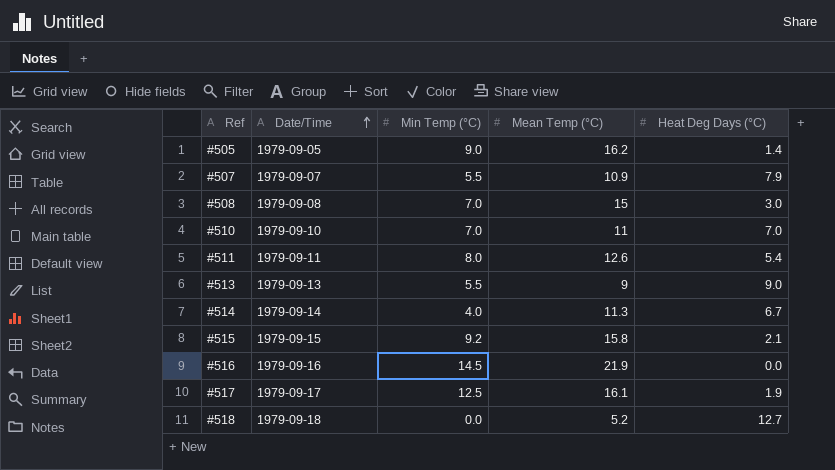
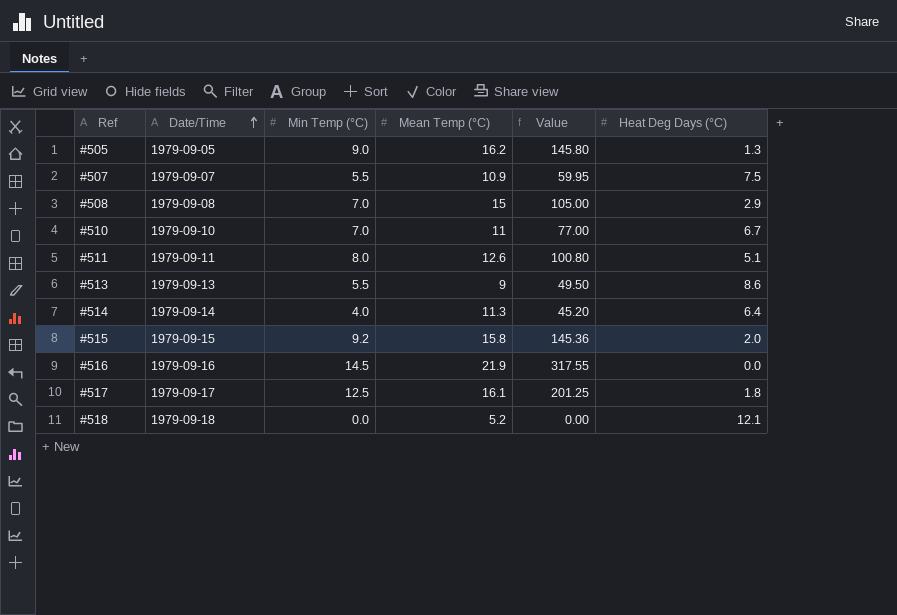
column Value | formula: none -> [Min Temp (°C)] * [Mean Temp (°C)]
#505 | Heat Deg Days (°C): 1.4 -> 1.3
#507 | Heat Deg Days (°C): 7.9 -> 7.5
#508 | Heat Deg Days (°C): 3.0 -> 2.9
#510 | Heat Deg Days (°C): 7.0 -> 6.7
#511 | Heat Deg Days (°C): 5.4 -> 5.1
#513 | Heat Deg Days (°C): 9.0 -> 8.6
#514 | Heat Deg Days (°C): 6.7 -> 6.4
#515 | Heat Deg Days (°C): 2.1 -> 2.0
#517 | Heat Deg Days (°C): 1.9 -> 1.8
#518 | Heat Deg Days (°C): 12.7 -> 12.1

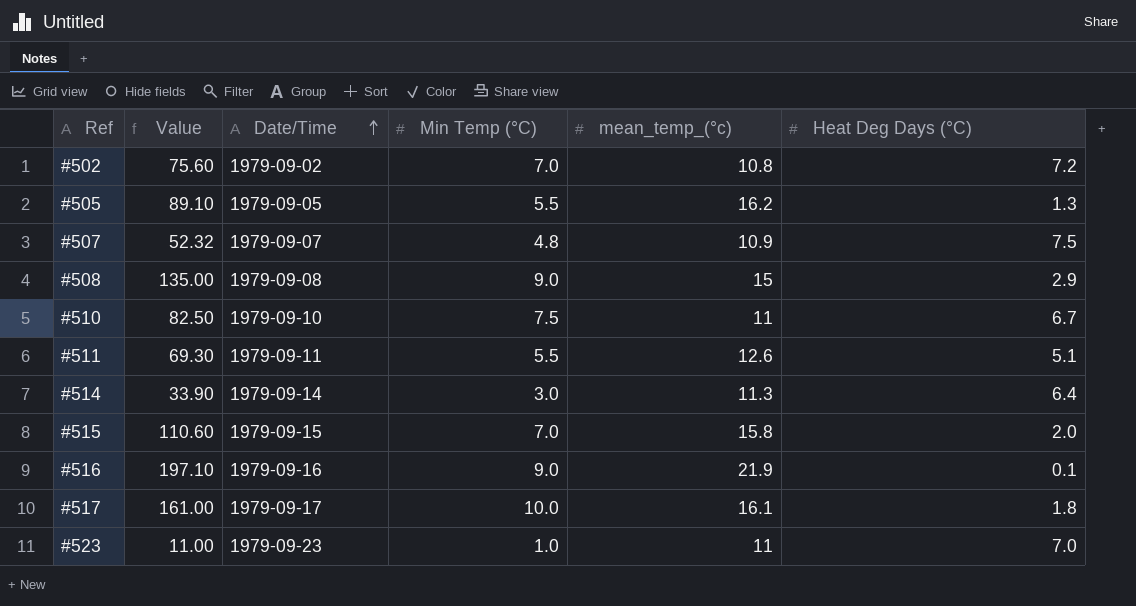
column Value | position: 5 -> 2
column name: Mean Temp (°C) -> mean_temp_(°c)
row #513: 1979-09-13 | 5.5 | 9 | 49.50 | 8.6 -> none
row #518: 1979-09-18 | 0.0 | 5.2 | 0.00 | 12.1 -> none
row #502: none -> 75.60 | 1979-09-02 | 7.0 | 10.8 | 7.2
#505 | Value: 145.80 -> 89.10
#505 | Min Temp (°C): 9.0 -> 5.5
#507 | Value: 59.95 -> 52.32
#507 | Min Temp (°C): 5.5 -> 4.8
#508 | Value: 105.00 -> 135.00
#508 | Min Temp (°C): 7.0 -> 9.0
#510 | Value: 77.00 -> 82.50
#510 | Min Temp (°C): 7.0 -> 7.5
#511 | Value: 100.80 -> 69.30
#511 | Min Temp (°C): 8.0 -> 5.5
#514 | Value: 45.20 -> 33.90
#514 | Min Temp (°C): 4.0 -> 3.0
#515 | Value: 145.36 -> 110.60
#515 | Min Temp (°C): 9.2 -> 7.0
#516 | Value: 317.55 -> 197.10
#516 | Min Temp (°C): 14.5 -> 9.0
#516 | Heat Deg Days (°C): 0.0 -> 0.1
#517 | Value: 201.25 -> 161.00
#517 | Min Temp (°C): 12.5 -> 10.0
row #523: none -> 11.00 | 1979-09-23 | 1.0 | 11 | 7.0

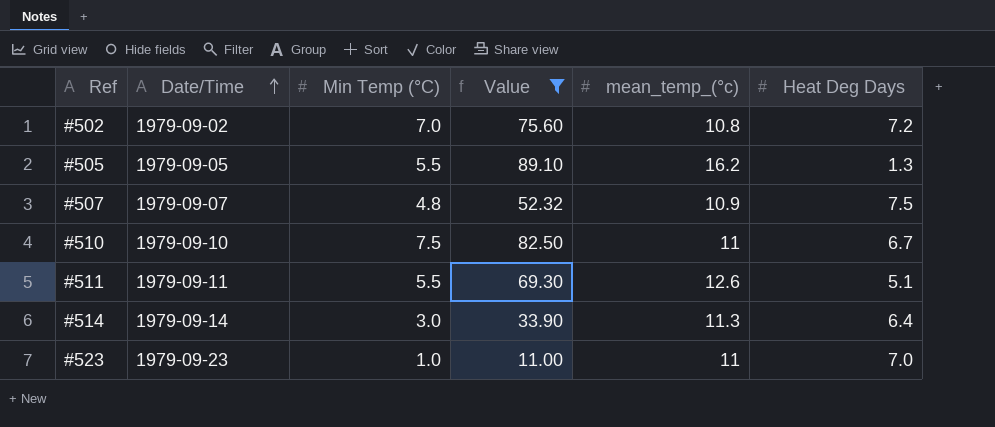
filter: none -> Value <= 89.10
column Value | position: 2 -> 4
column name: Heat Deg Days (°C) -> Heat Deg Days

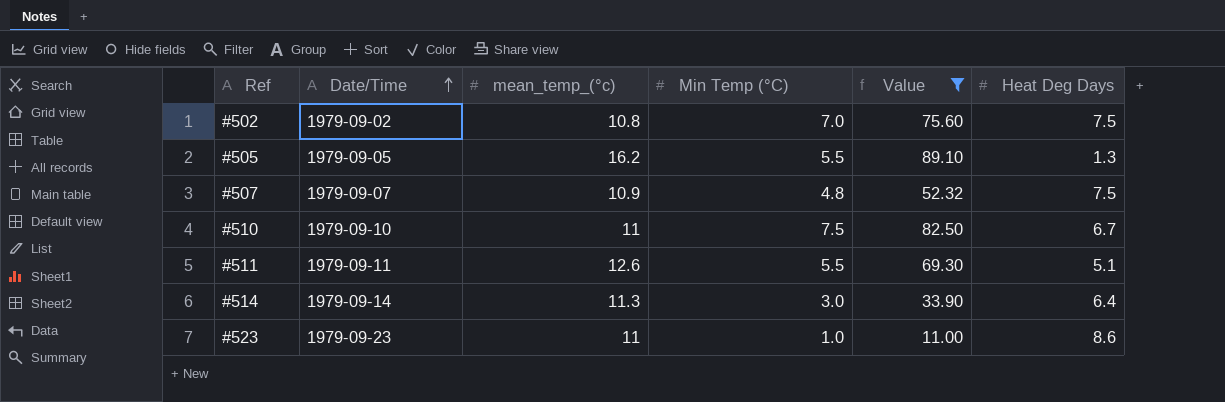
column mean_temp_(°c) | position: 5 -> 3
#502 | Heat Deg Days: 7.2 -> 7.5
#523 | Heat Deg Days: 7.0 -> 8.6

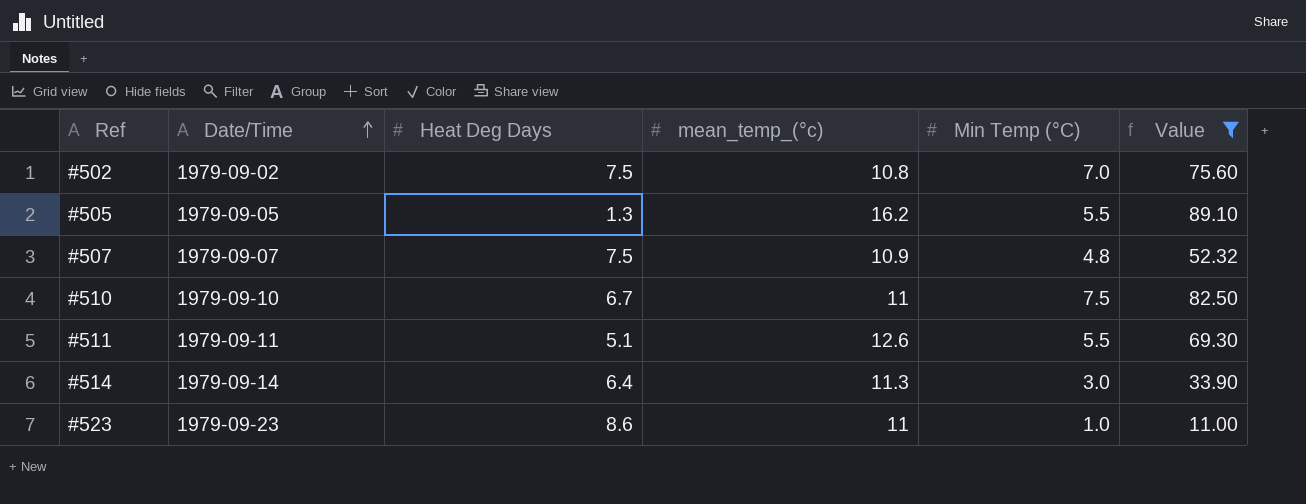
column Heat Deg Days | position: 6 -> 3

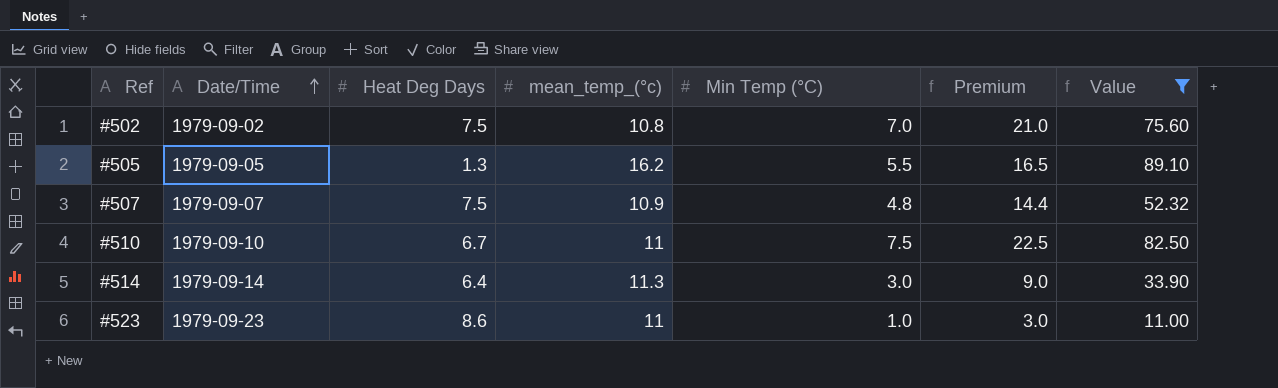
column Premium | formula: none -> [Min Temp (°C)] * 3
row #511: 1979-09-11 | 5.1 | 12.6 | 5.5 | 69.30 -> none

